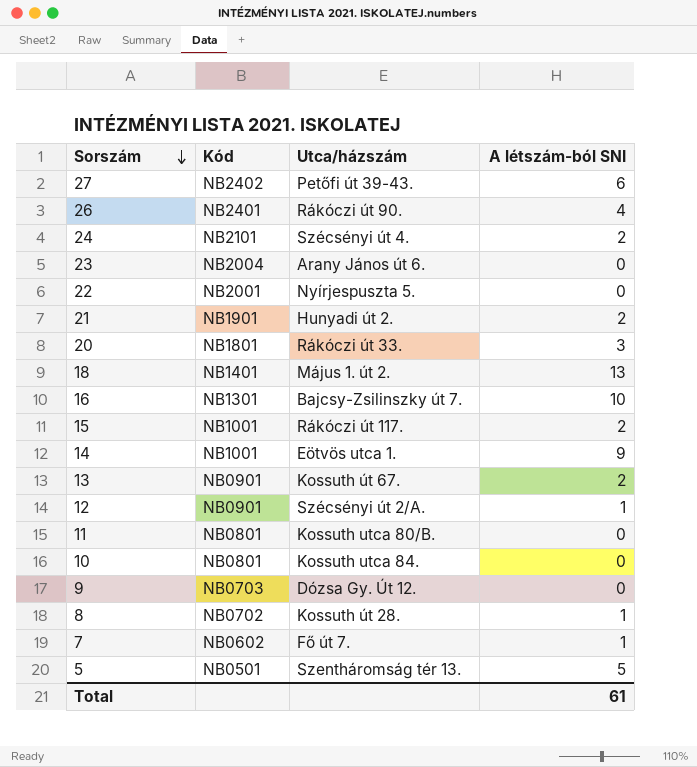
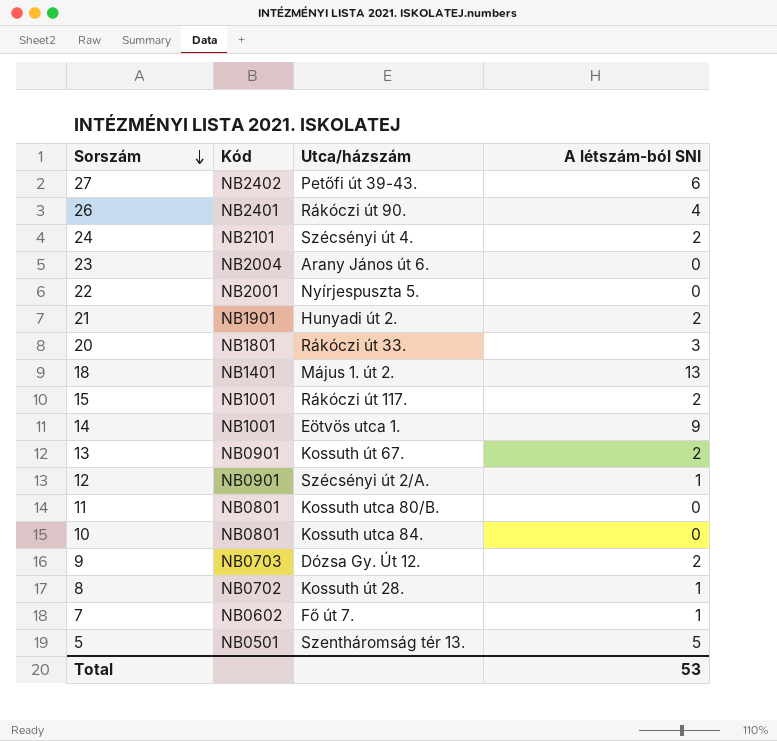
row 16: NB1301 | Bajcsy-Zsilinszky út 7. | 10 -> none
9 | A létszám-ból SNI: 0 -> 2
Total | A létszám-ból SNI: 61 -> 53

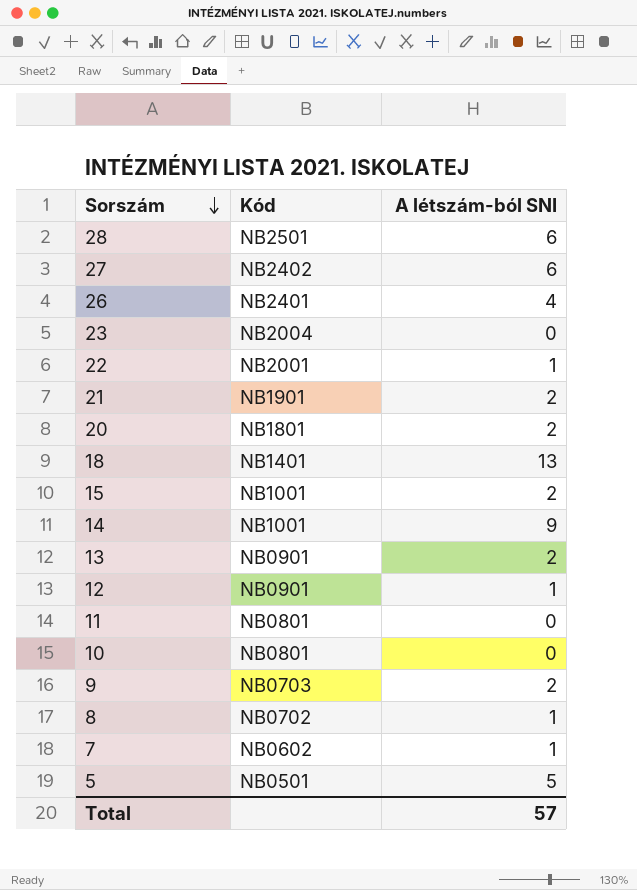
column Utca/házszám | position: 3 -> none
row 24: NB2101 | Szécsényi út 4. | 2 -> none
row 28: none -> NB2501 | 6
22 | A létszám-ból SNI: 0 -> 1
20 | A létszám-ból SNI: 3 -> 2
Total | A létszám-ból SNI: 53 -> 57

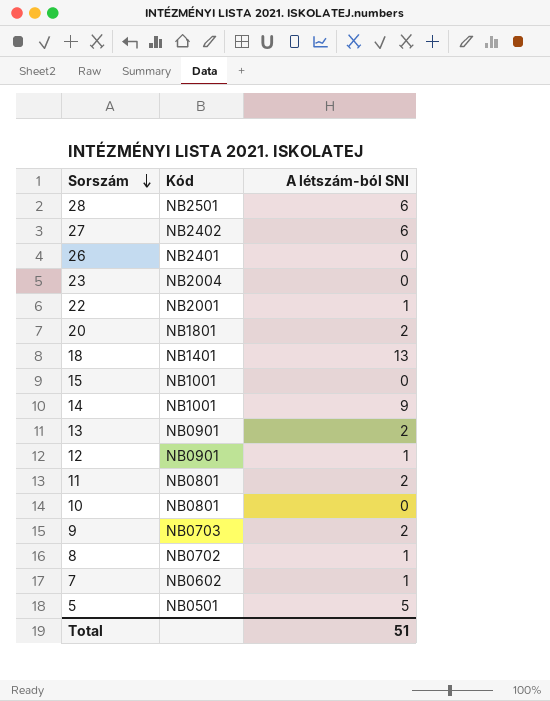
row 21: NB1901 | 2 -> none
26 | A létszám-ból SNI: 4 -> 0
15 | A létszám-ból SNI: 2 -> 0
11 | A létszám-ból SNI: 0 -> 2
Total | A létszám-ból SNI: 57 -> 51

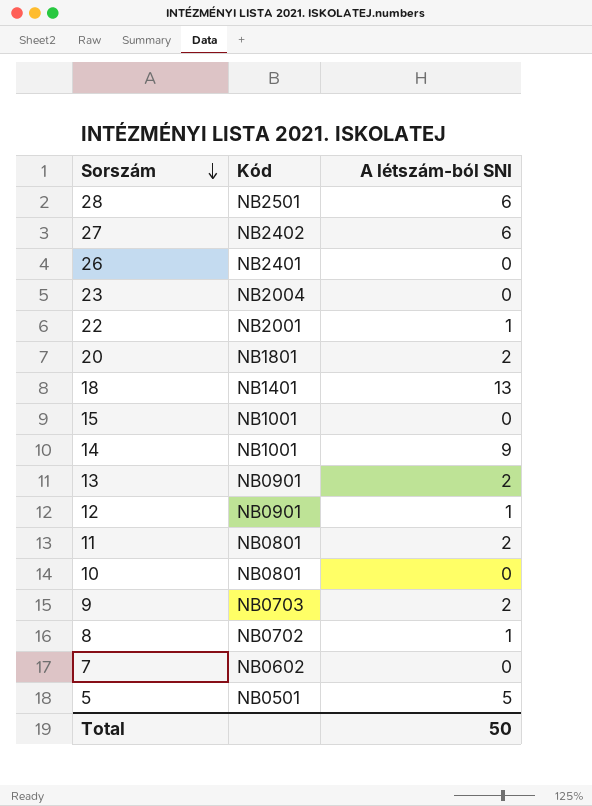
7 | A létszám-ból SNI: 1 -> 0
Total | A létszám-ból SNI: 51 -> 50

